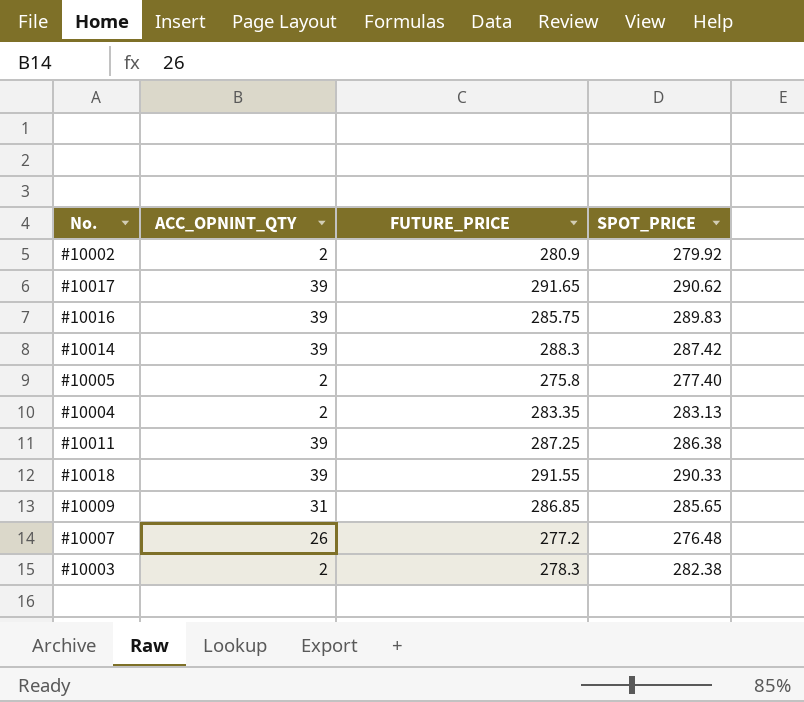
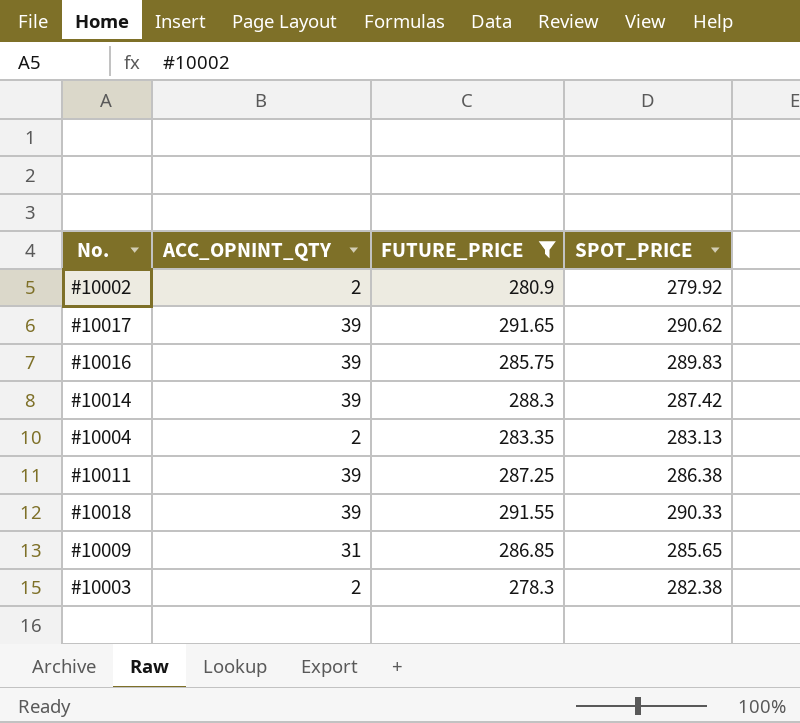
filter: none -> FUTURE_PRICE >= 278.3

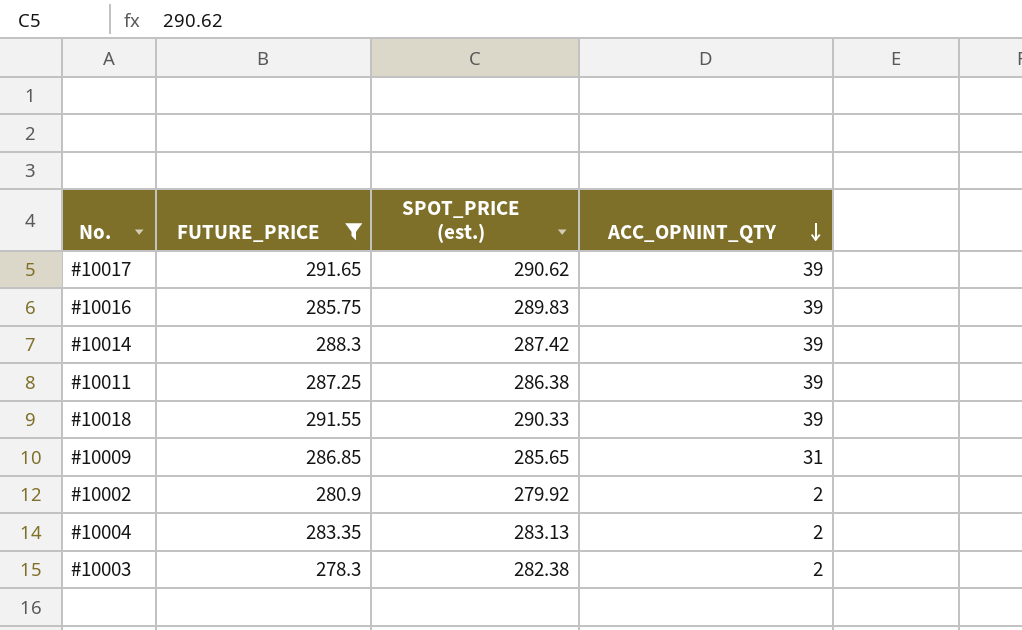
row order: none -> ACC_OPNINT_QTY descending
column name: SPOT_PRICE -> SPOT_PRICE (est.)
column ACC_OPNINT_QTY | position: 2 -> 4

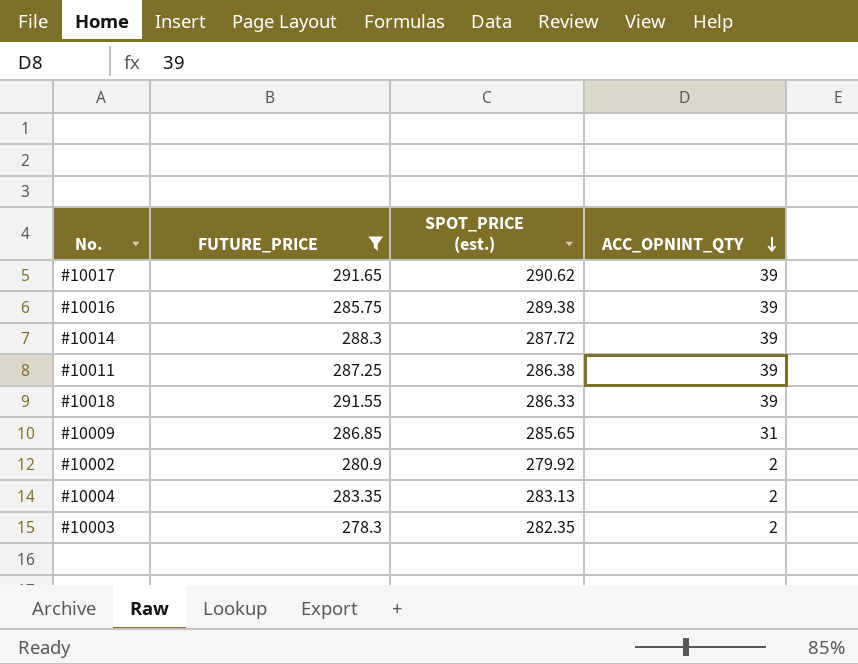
#10016 | SPOT_PRICE (est.): 289.83 -> 289.38
#10014 | SPOT_PRICE (est.): 287.42 -> 287.72
#10018 | SPOT_PRICE (est.): 290.33 -> 286.33
#10003 | SPOT_PRICE (est.): 282.38 -> 282.35

